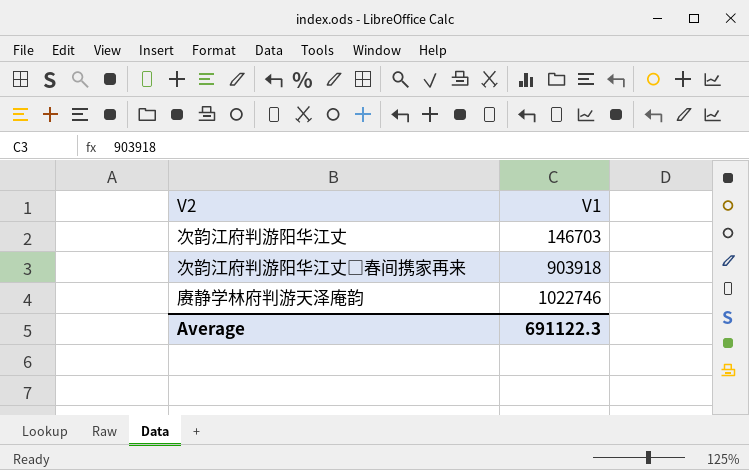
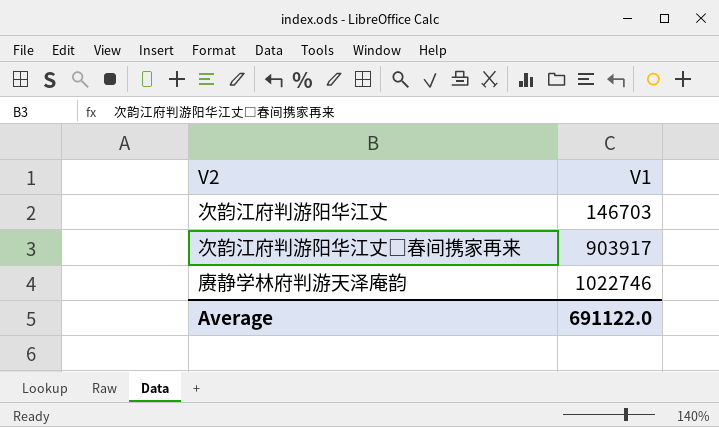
次韵江府判游阳华江丈□春间携家再来 | V1: 903918 -> 903917
Average | V1: 691122.3 -> 691122.0

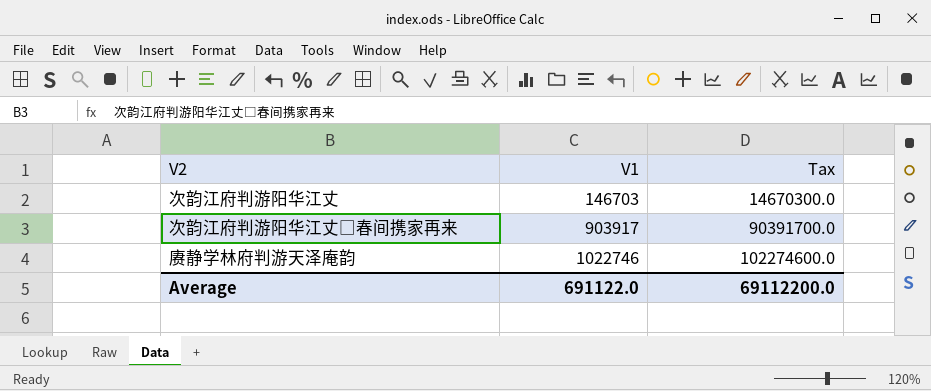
column Tax | formula: none -> [V1] * 100

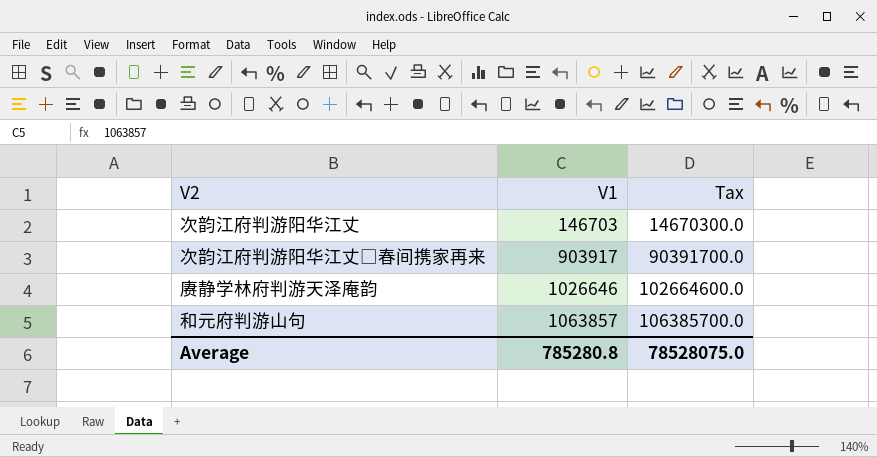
赓静学林府判游天泽庵韵 | V1: 1022746 -> 1026646
赓静学林府判游天泽庵韵 | Tax: 102274600.0 -> 102664600.0
row 和元府判游山句: none -> 1063857 | 106385700.0
Average | V1: 691122.0 -> 785280.8
Average | Tax: 69112200.0 -> 78528075.0

